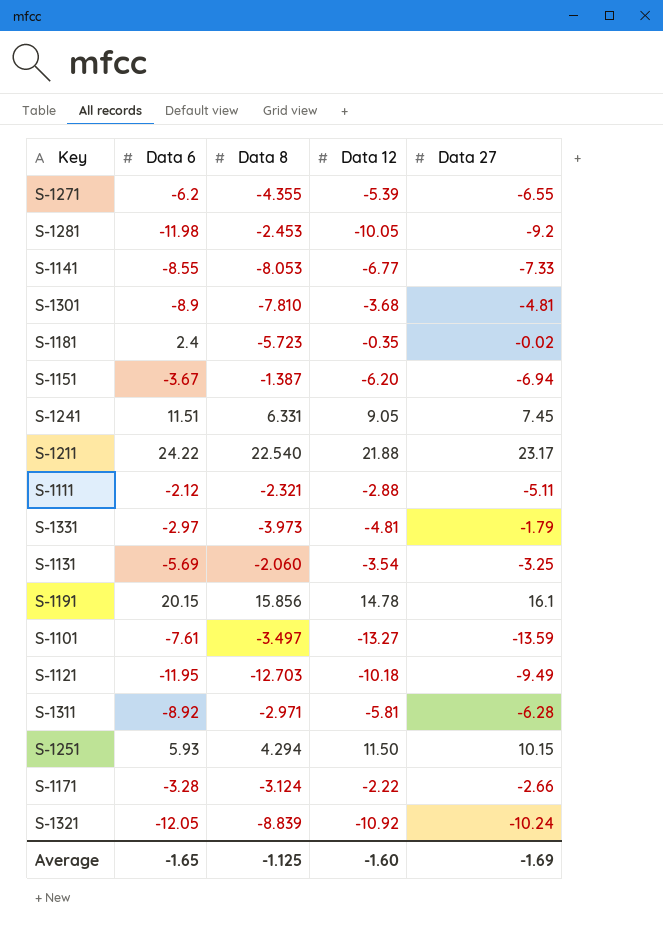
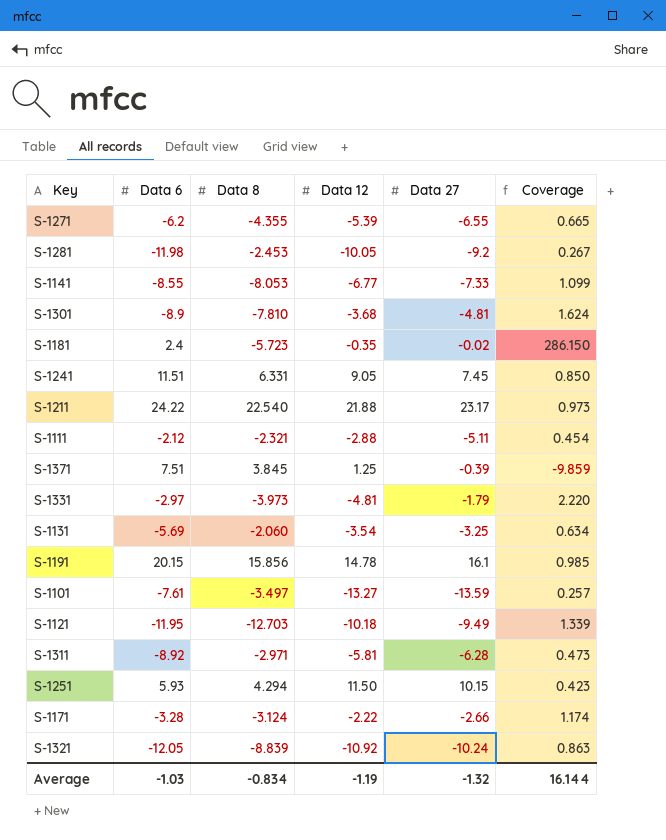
column Coverage | formula: none -> [Data 8] / [Data 27]
row S-1151: -3.67 | -1.387 | -6.20 | -6.94 -> none
row S-1371: none -> 7.51 | 3.845 | 1.25 | -0.39 | -9.859
Average | Data 6: -1.65 -> -1.03
Average | Data 8: -1.125 -> -0.834
Average | Data 12: -1.60 -> -1.19
Average | Data 27: -1.69 -> -1.32

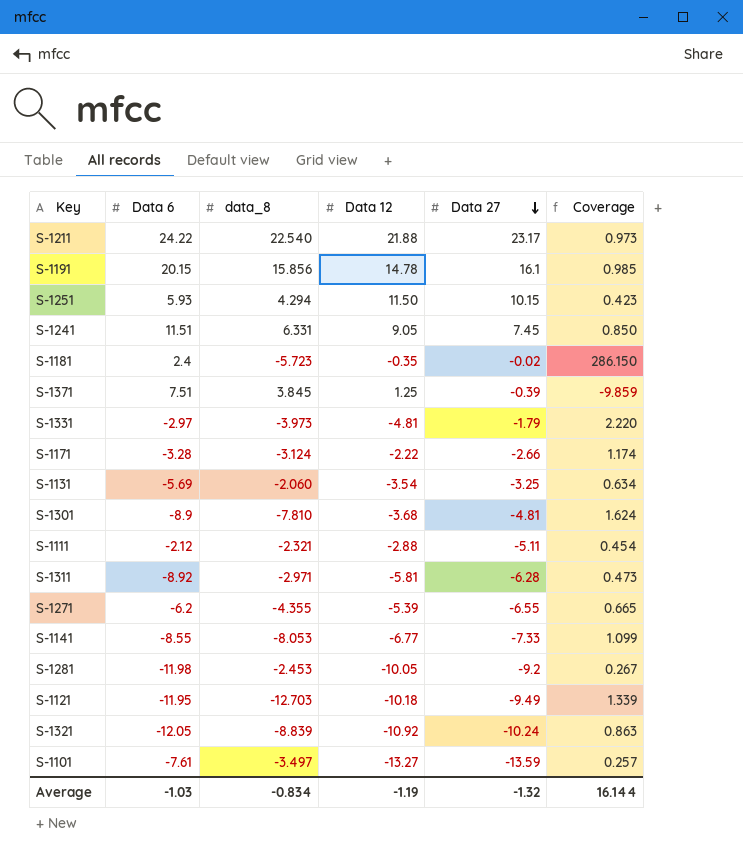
row order: none -> Data 27 descending
column name: Data 8 -> data_8

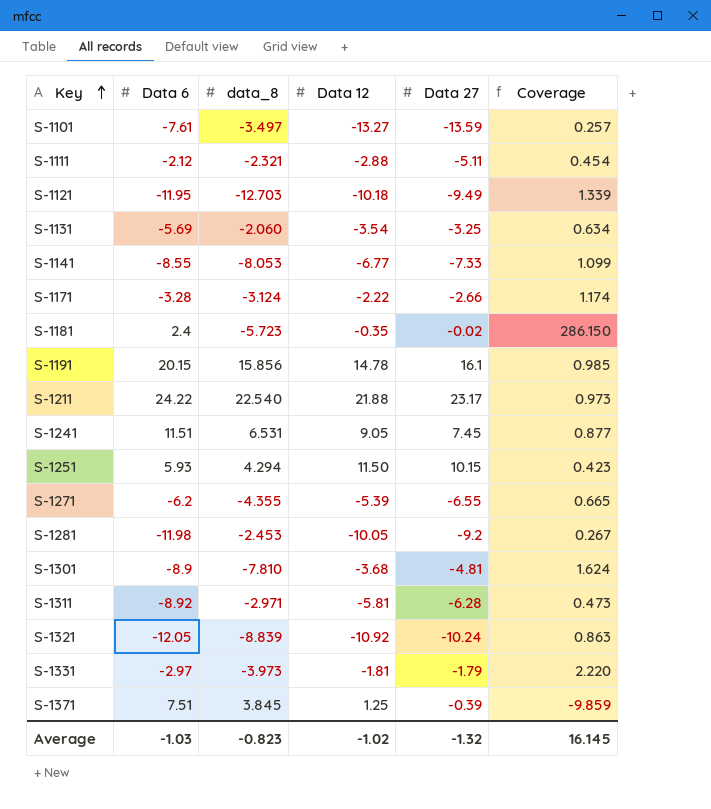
row order: Data 27 descending -> Key ascending
S-1241 | data_8: 6.331 -> 6.531
S-1241 | Coverage: 0.850 -> 0.877
S-1331 | Data 12: -4.81 -> -1.81
Average | data_8: -0.834 -> -0.823
Average | Data 12: -1.19 -> -1.02
Average | Coverage: 16.144 -> 16.145

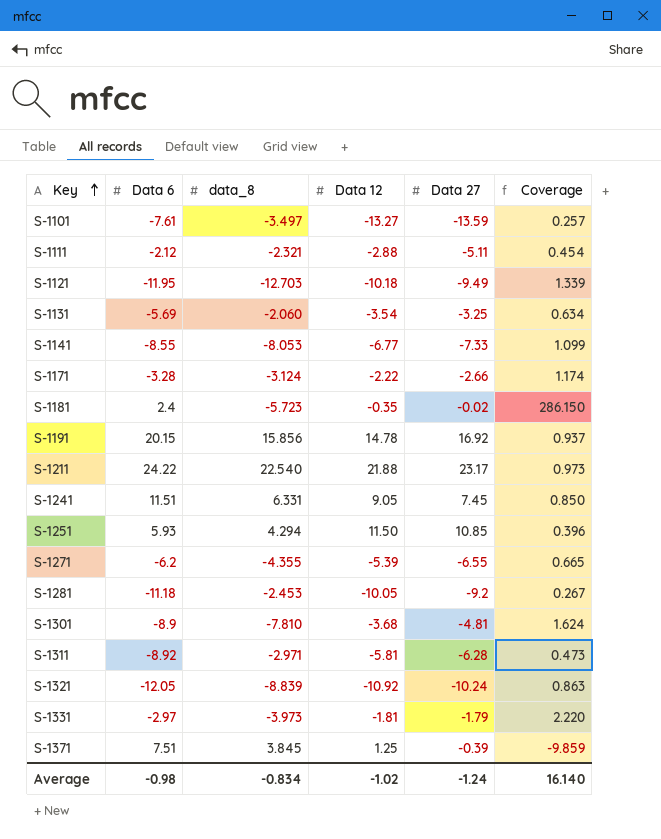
S-1191 | Data 27: 16.1 -> 16.92
S-1191 | Coverage: 0.985 -> 0.937
S-1241 | data_8: 6.531 -> 6.331
S-1241 | Coverage: 0.877 -> 0.850
S-1251 | Data 27: 10.15 -> 10.85
S-1251 | Coverage: 0.423 -> 0.396
S-1281 | Data 6: -11.98 -> -11.18
Average | Data 6: -1.03 -> -0.98
Average | data_8: -0.823 -> -0.834
Average | Data 27: -1.32 -> -1.24
Average | Coverage: 16.145 -> 16.140

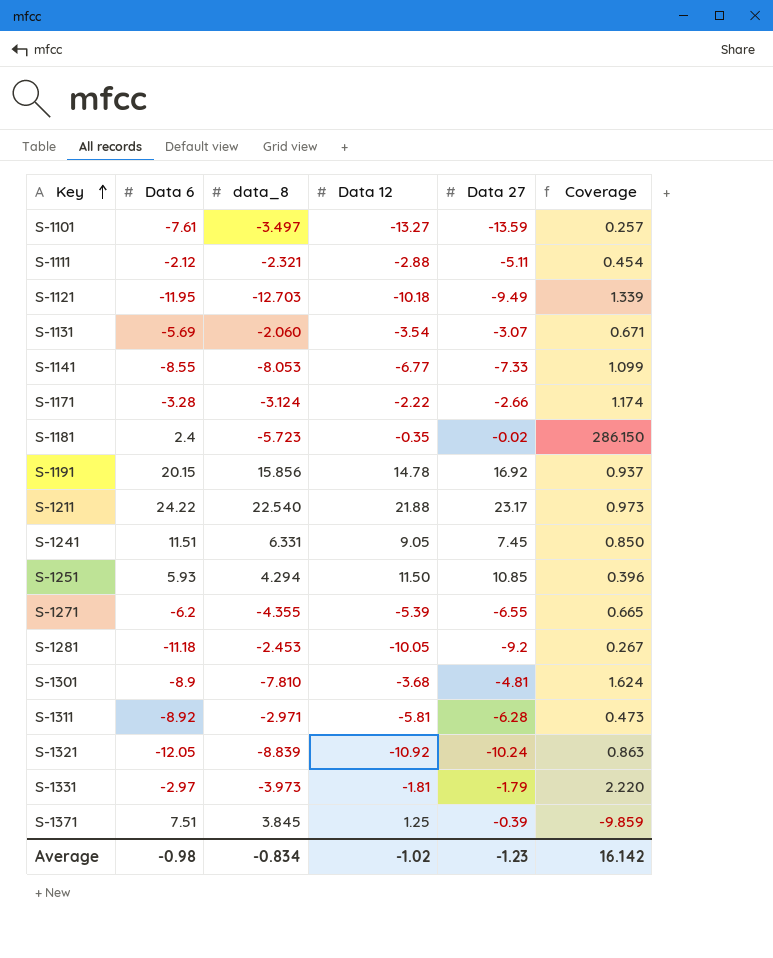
S-1131 | Data 27: -3.25 -> -3.07
S-1131 | Coverage: 0.634 -> 0.671
Average | Data 27: -1.24 -> -1.23
Average | Coverage: 16.140 -> 16.142

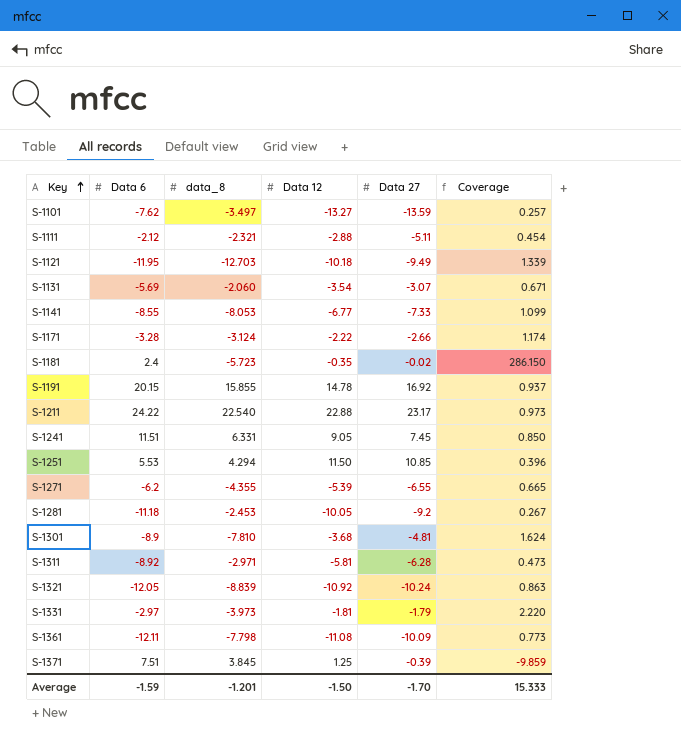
S-1101 | Data 6: -7.61 -> -7.62
S-1191 | data_8: 15.856 -> 15.855
S-1211 | Data 12: 21.88 -> 22.88
S-1251 | Data 6: 5.93 -> 5.53
row S-1361: none -> -12.11 | -7.798 | -11.08 | -10.09 | 0.773
Average | Data 6: -0.98 -> -1.59
Average | data_8: -0.834 -> -1.201
Average | Data 12: -1.02 -> -1.50
Average | Data 27: -1.23 -> -1.70
Average | Coverage: 16.142 -> 15.333

